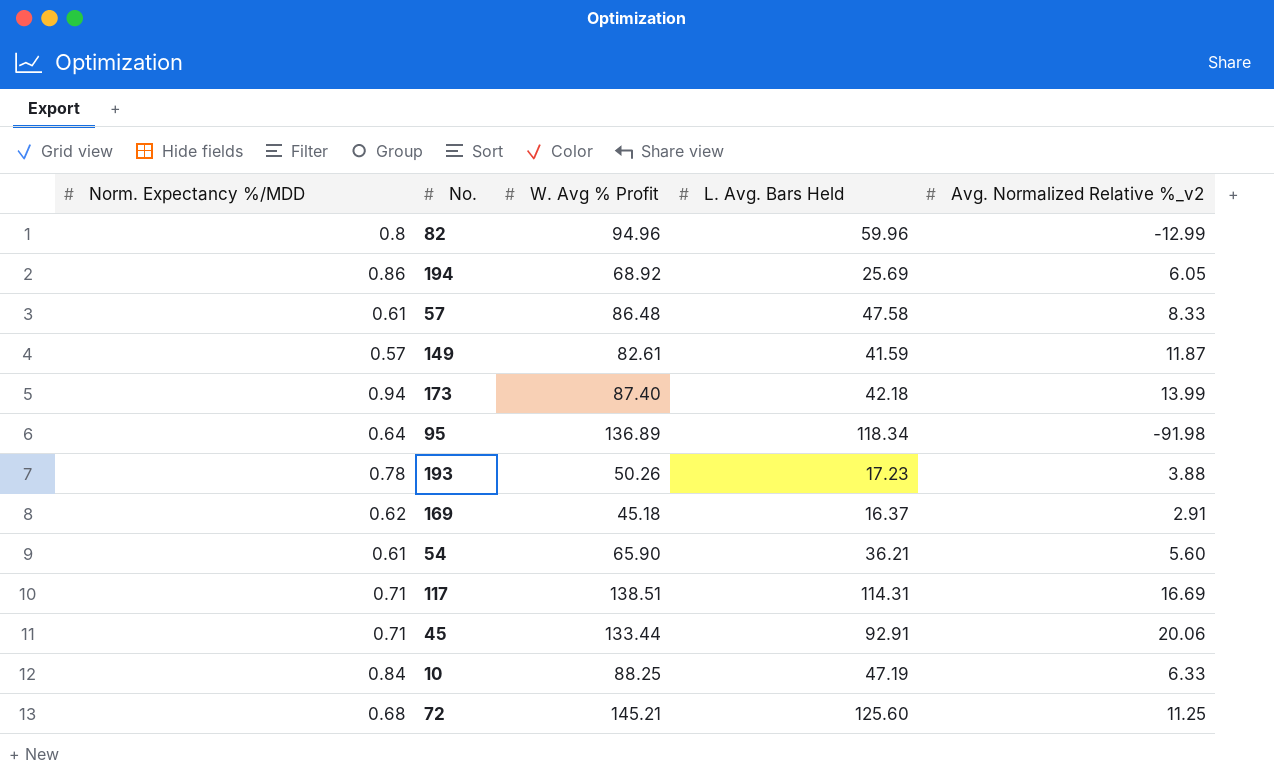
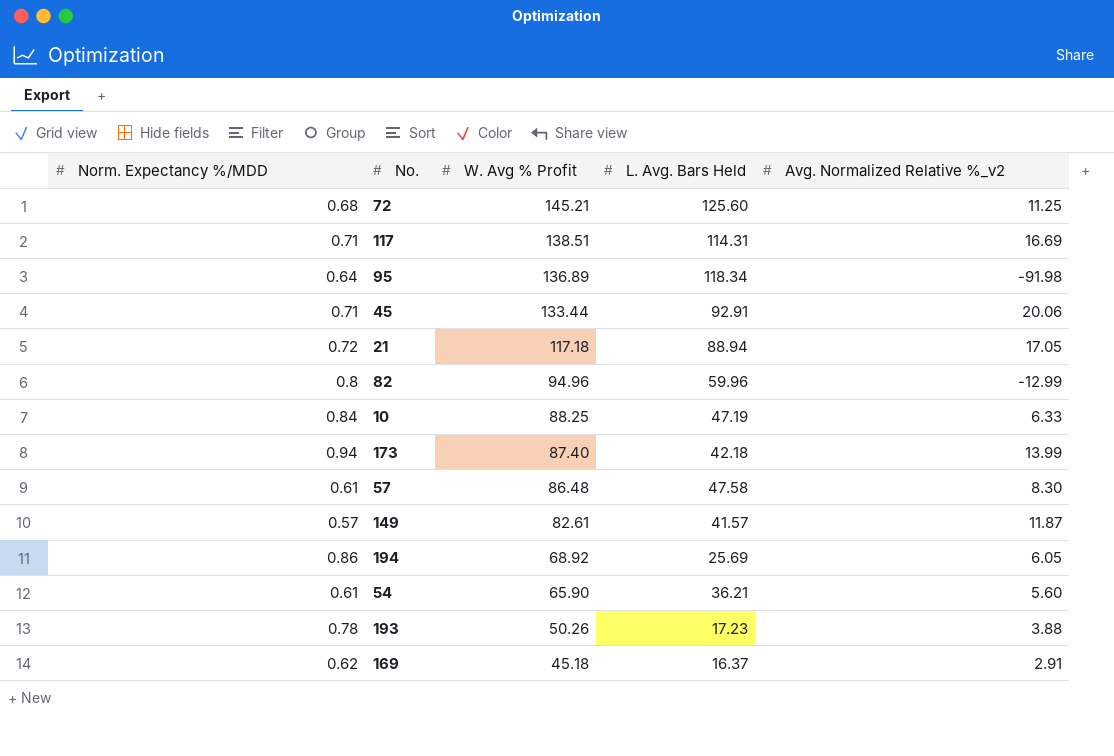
row order: none -> W. Avg % Profit descending
row 21: none -> 0.72 | 117.18 | 88.94 | 17.05
57 | Avg. Normalized Relative %_v2: 8.33 -> 8.30
149 | L. Avg. Bars Held: 41.59 -> 41.57

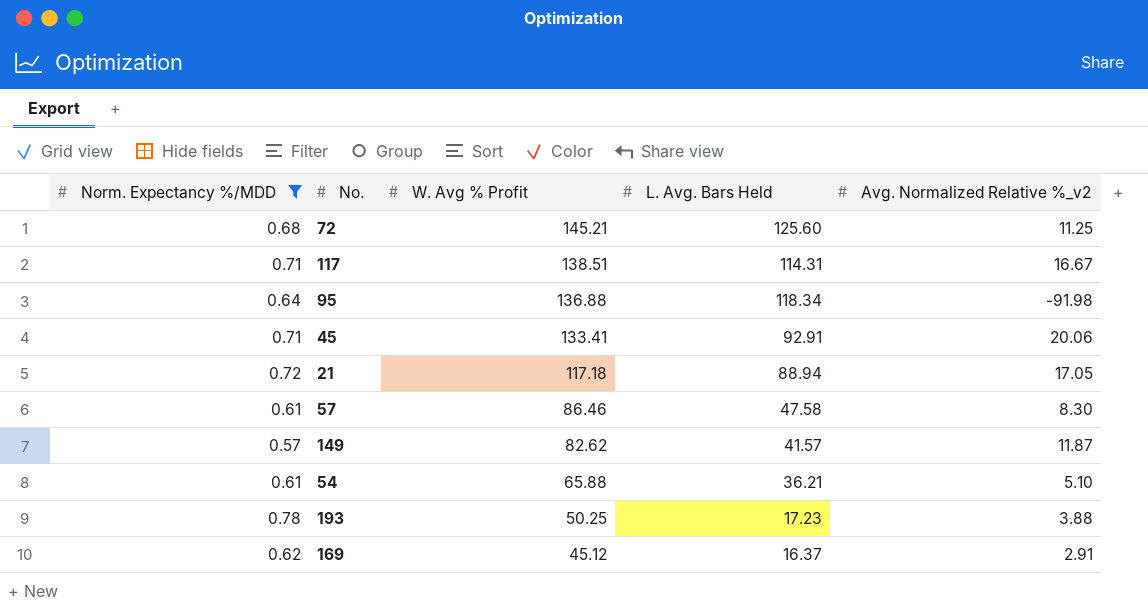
filter: none -> Norm. Expectancy %/MDD <= 0.78
117 | Avg. Normalized Relative %_v2: 16.69 -> 16.67
95 | W. Avg % Profit: 136.89 -> 136.88
45 | W. Avg % Profit: 133.44 -> 133.41
57 | W. Avg % Profit: 86.48 -> 86.46
149 | W. Avg % Profit: 82.61 -> 82.62
54 | W. Avg % Profit: 65.90 -> 65.88
54 | Avg. Normalized Relative %_v2: 5.60 -> 5.10
193 | W. Avg % Profit: 50.26 -> 50.25
169 | W. Avg % Profit: 45.18 -> 45.12

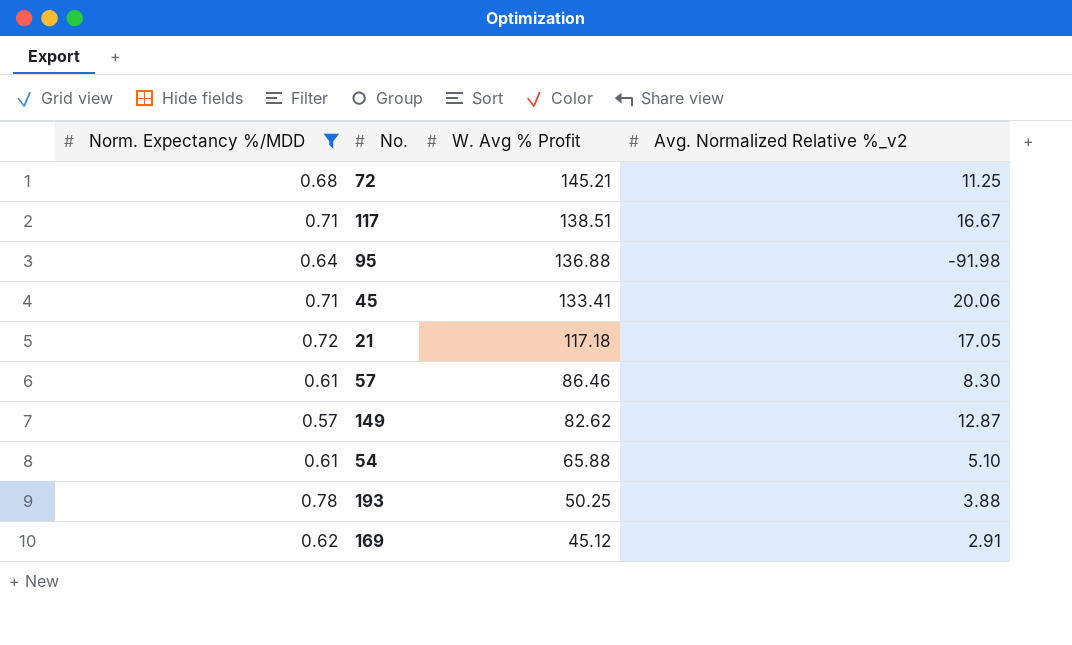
column L. Avg. Bars Held | position: 4 -> none
149 | Avg. Normalized Relative %_v2: 11.87 -> 12.87

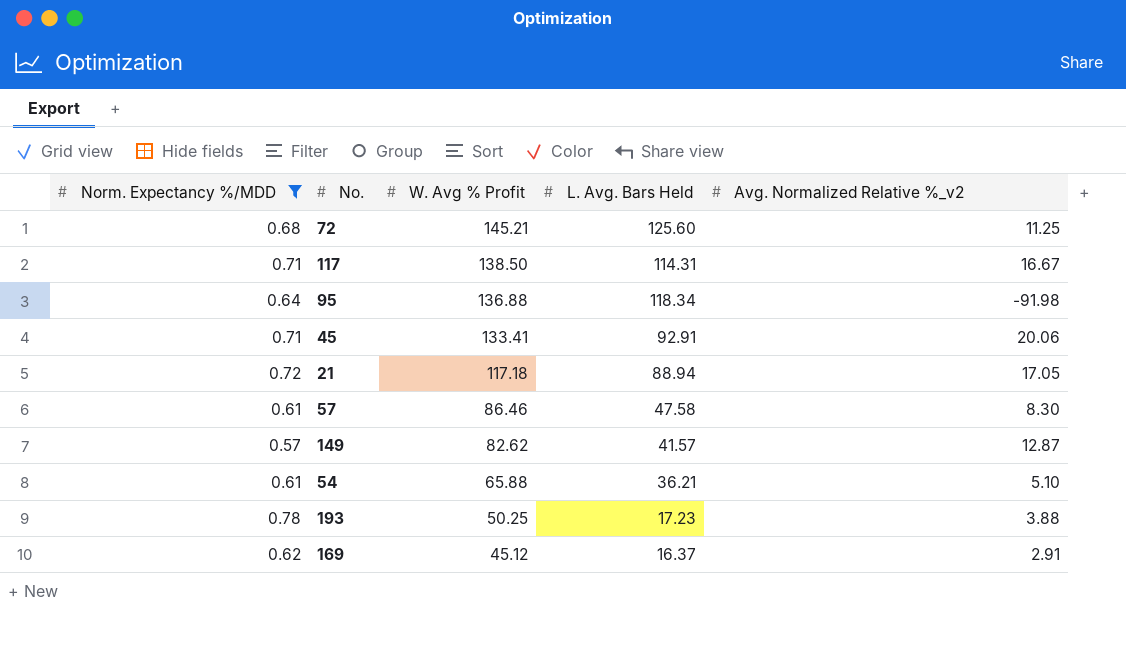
column L. Avg. Bars Held | position: none -> 4
117 | W. Avg % Profit: 138.51 -> 138.50

